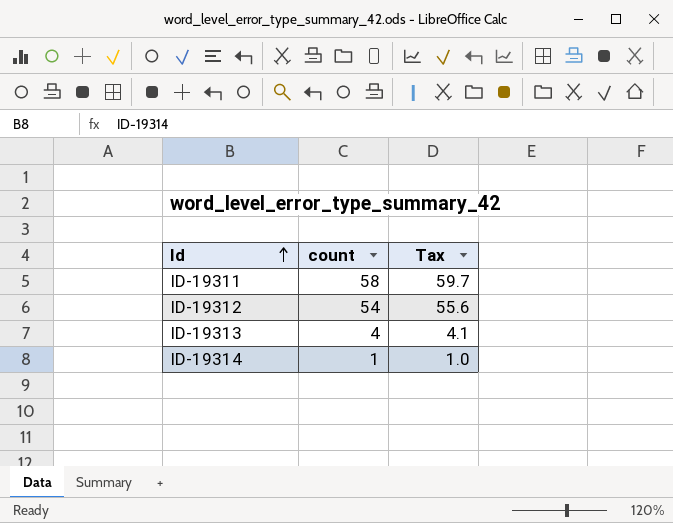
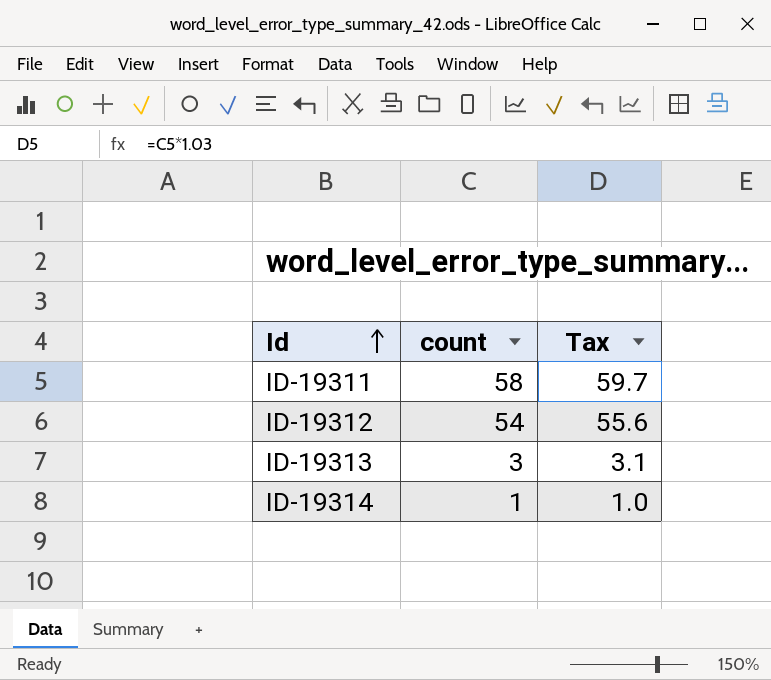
ID-19313 | count: 4 -> 3
ID-19313 | Tax: 4.1 -> 3.1

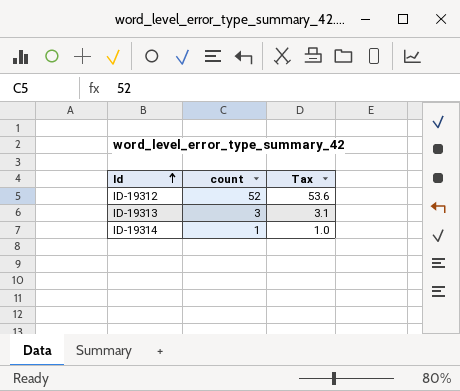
row ID-19311: 58 | 59.7 -> none
ID-19312 | count: 54 -> 52
ID-19312 | Tax: 55.6 -> 53.6

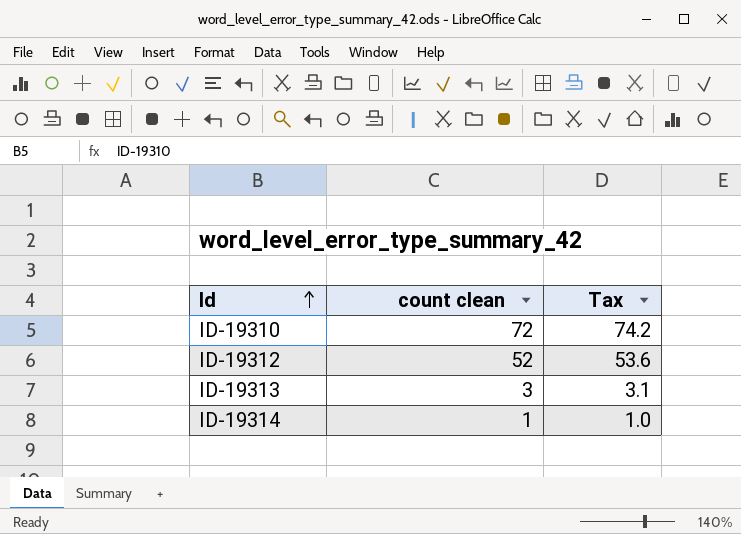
column name: count -> count clean
row ID-19310: none -> 72 | 74.2

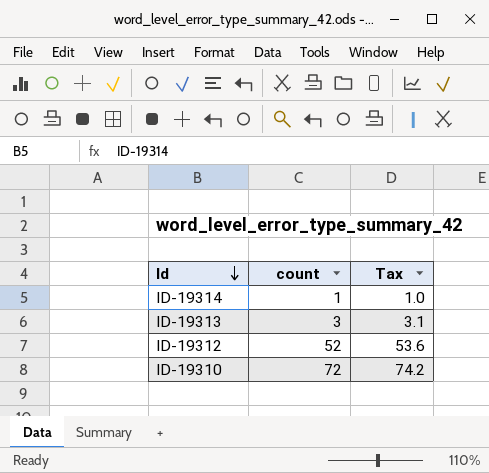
row order: Id ascending -> Id descending
column name: count clean -> count

